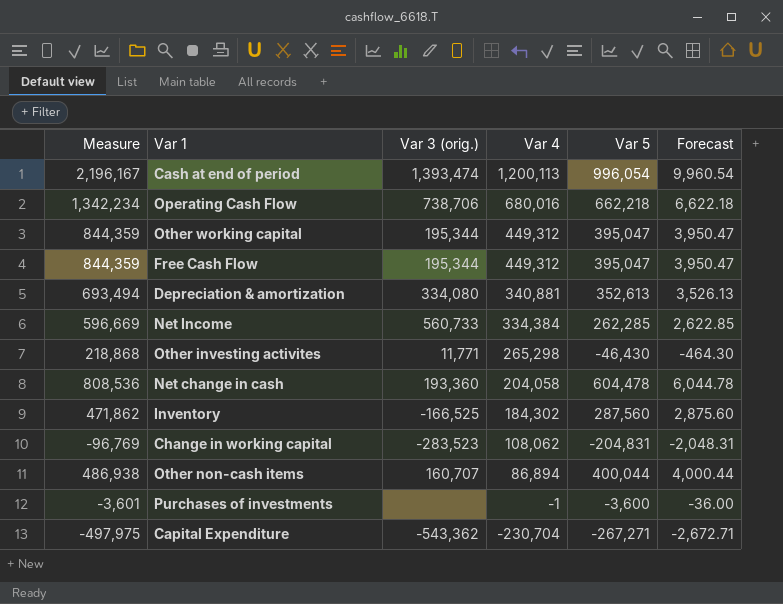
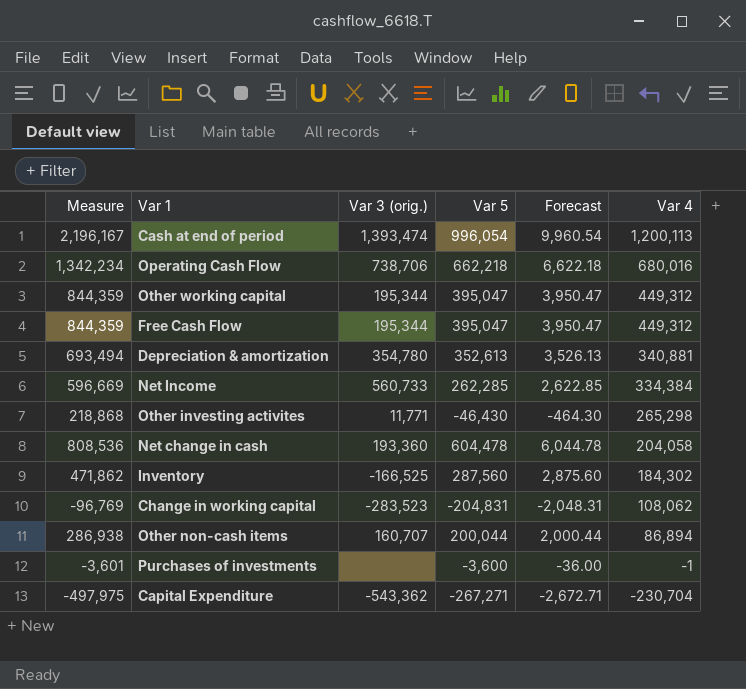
column Var 4 | position: 4 -> 6
Depreciation & amortization | Var 3 (orig.): 334,080 -> 354,780
Other non-cash items | Measure: 486,938 -> 286,938
Other non-cash items | Var 5: 400,044 -> 200,044
Other non-cash items | Forecast: 4,000.44 -> 2,000.44

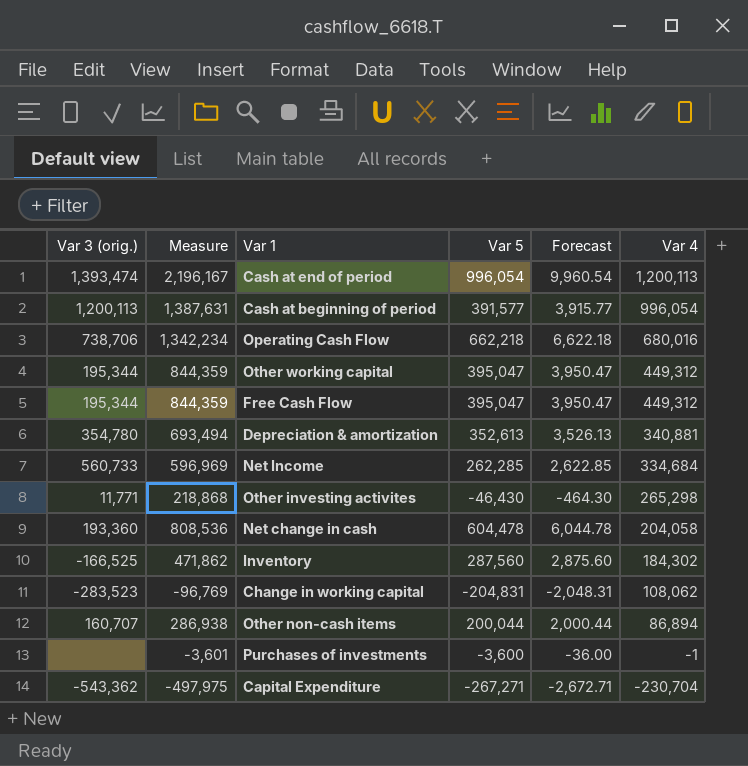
column Var 3 (orig.) | position: 3 -> 1
row Cash at beginning of period: none -> 1,200,113 | 1,387,631 | 391,577 | 3,915.77 | 996,054
Net Income | Measure: 596,669 -> 596,969
Net Income | Var 4: 334,384 -> 334,684

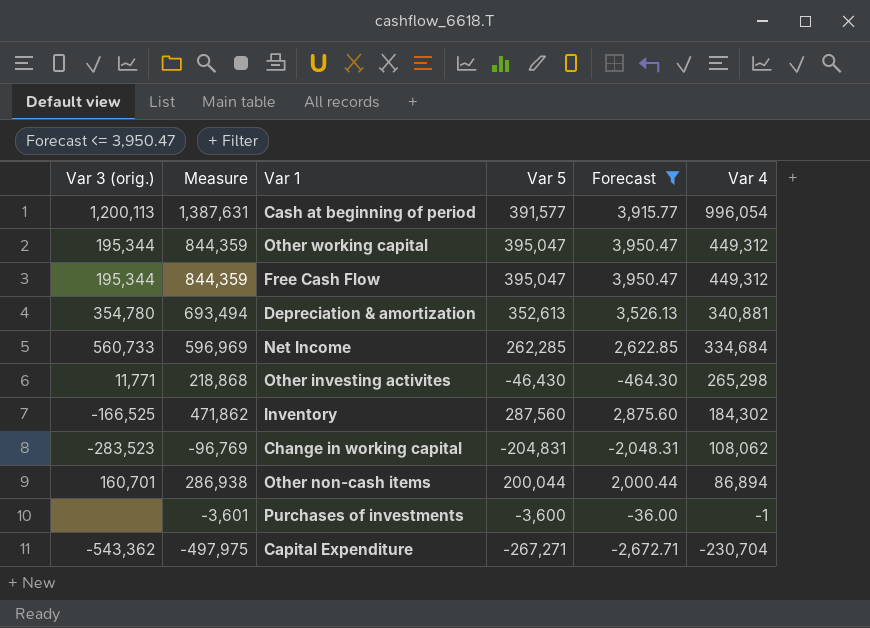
filter: none -> Forecast <= 3,950.47
Other non-cash items | Var 3 (orig.): 160,707 -> 160,701

